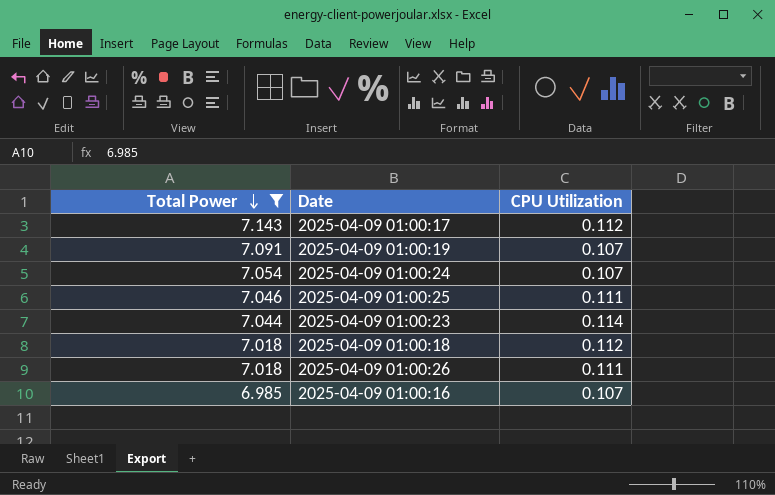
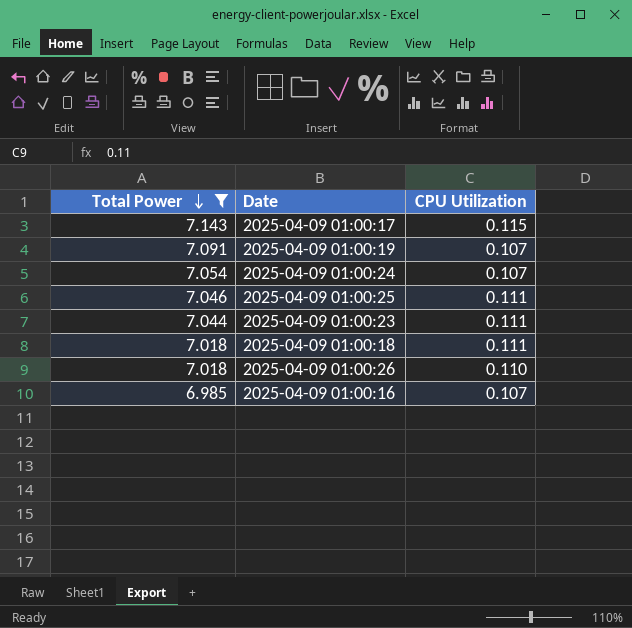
2025-04-09 01:00:17 | CPU Utilization: 0.112 -> 0.115
2025-04-09 01:00:23 | CPU Utilization: 0.114 -> 0.111
2025-04-09 01:00:18 | CPU Utilization: 0.112 -> 0.111
2025-04-09 01:00:26 | CPU Utilization: 0.111 -> 0.110

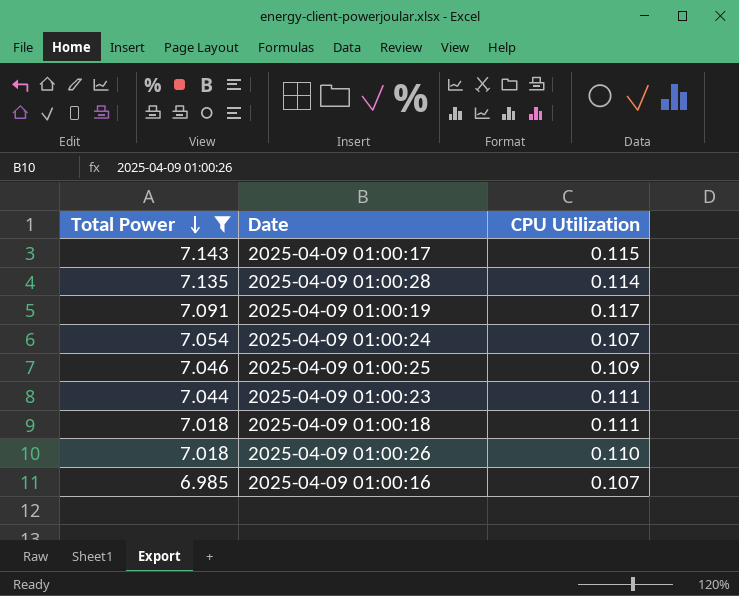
row 2025-04-09 01:00:28: none -> 7.135 | 0.114
2025-04-09 01:00:19 | CPU Utilization: 0.107 -> 0.117
2025-04-09 01:00:25 | CPU Utilization: 0.111 -> 0.109

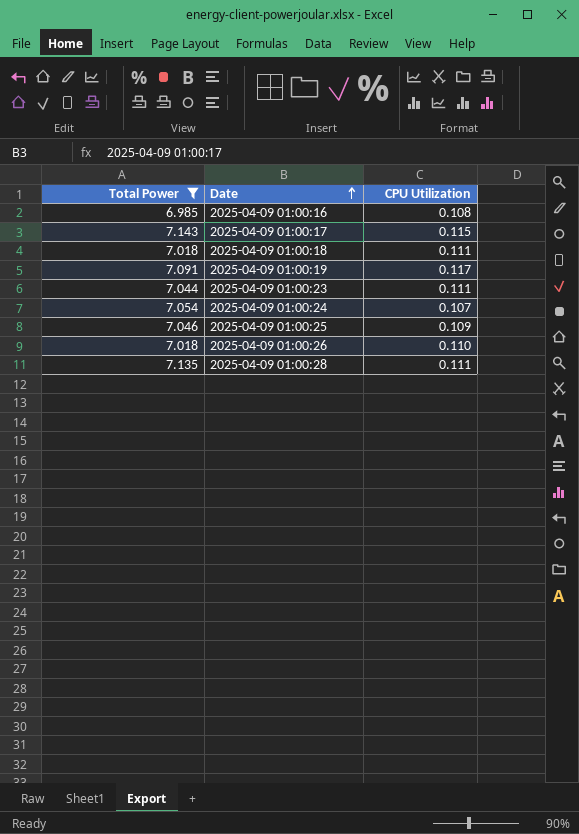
row order: Total Power descending -> Date ascending
2025-04-09 01:00:16 | CPU Utilization: 0.107 -> 0.108
2025-04-09 01:00:28 | CPU Utilization: 0.114 -> 0.111

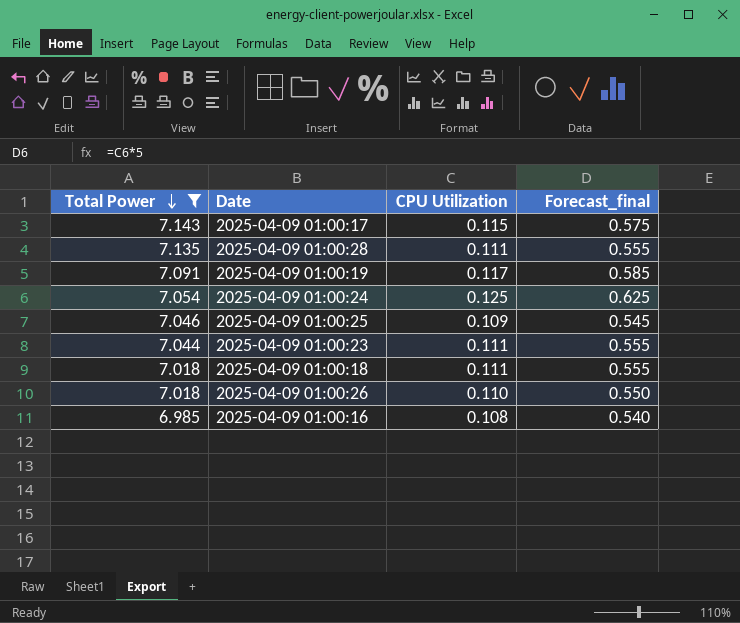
row order: Date ascending -> Total Power descending
column Forecast_final | formula: none -> [CPU Utilization] * 5
2025-04-09 01:00:24 | CPU Utilization: 0.107 -> 0.125

